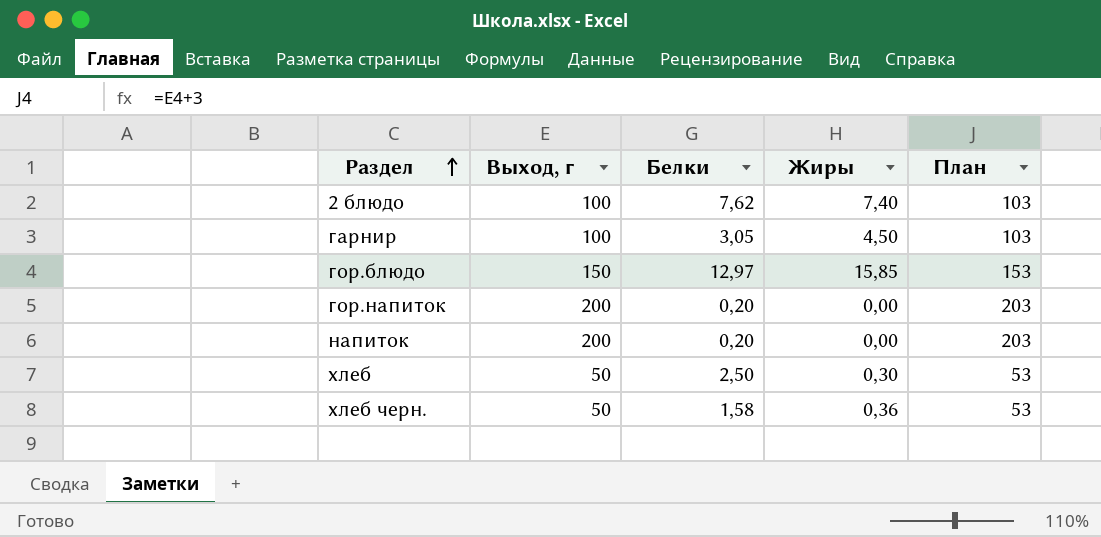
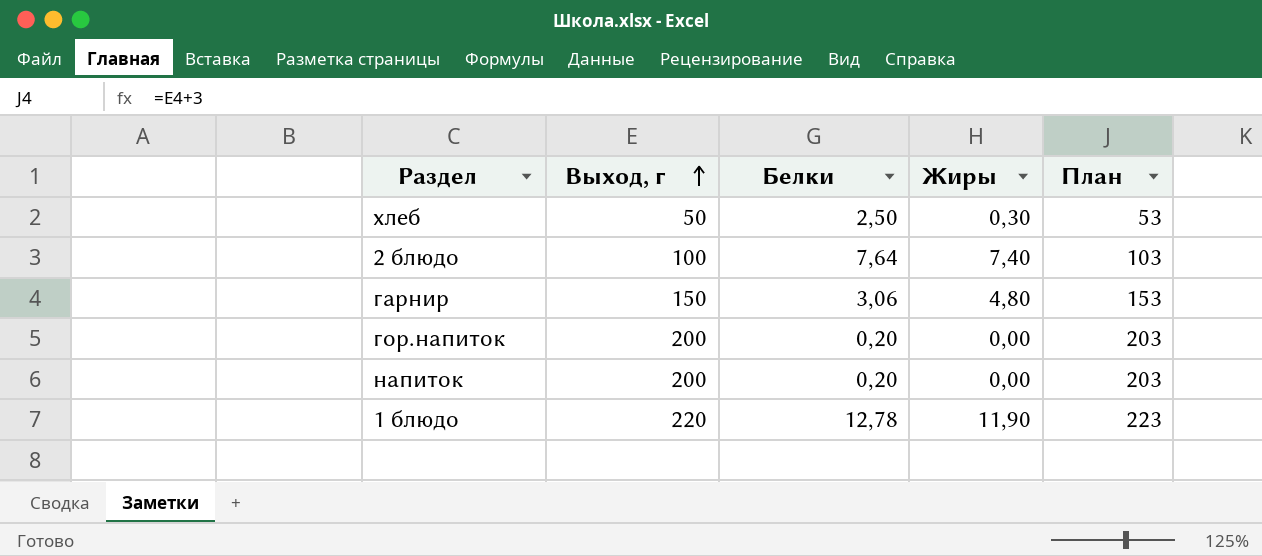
row order: Раздел ascending -> Выход, г ascending
row гор.блюдо: 150 | 12,97 | 15,85 | 153 -> none
row хлеб черн.: 50 | 1,58 | 0,36 | 53 -> none
2 блюдо | Белки: 7,62 -> 7,64
гарнир | Выход, г: 100 -> 150
гарнир | Белки: 3,05 -> 3,06
гарнир | Жиры: 4,50 -> 4,80
гарнир | План: 103 -> 153
row 1 блюдо: none -> 220 | 12,78 | 11,90 | 223

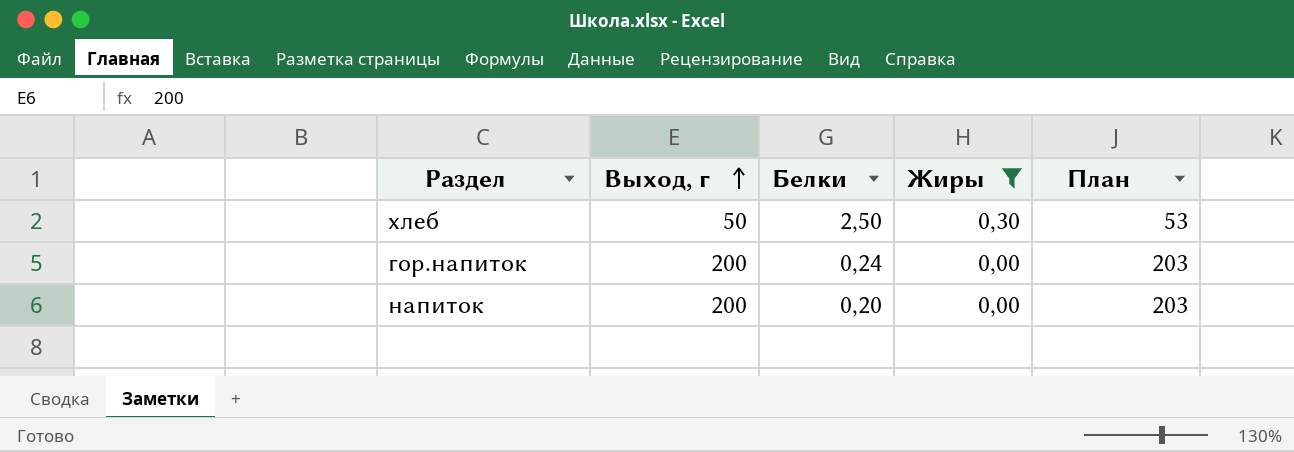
filter: none -> Жиры <= 0,30
гор.напиток | Белки: 0,20 -> 0,24

